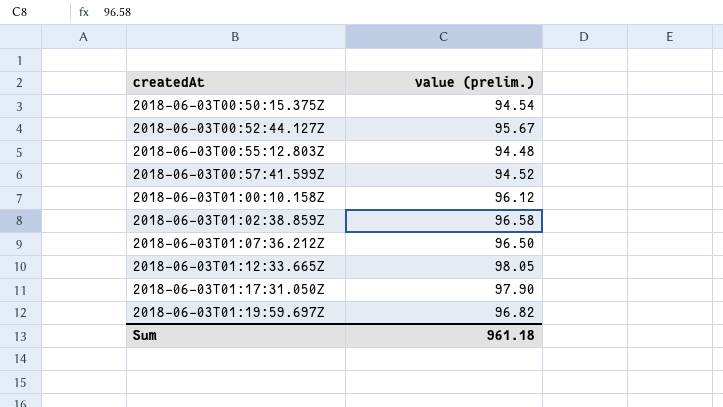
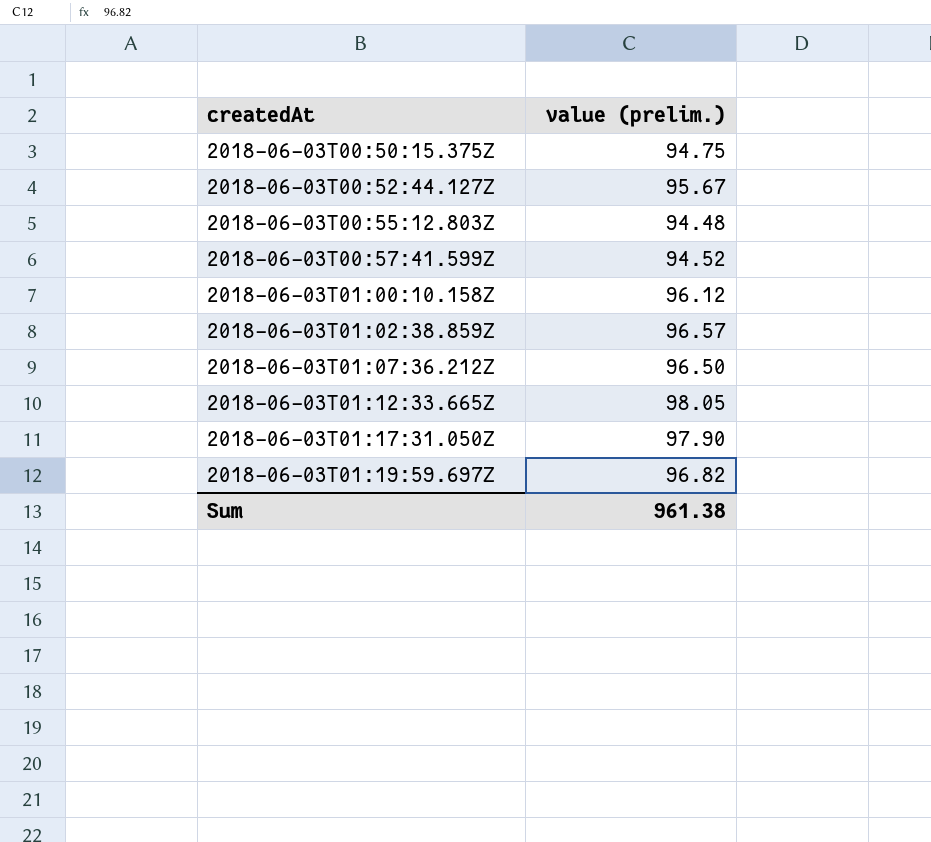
2018-06-03T00:50:15.375Z | value (prelim.): 94.54 -> 94.75
2018-06-03T01:02:38.859Z | value (prelim.): 96.58 -> 96.57
Sum | value (prelim.): 961.18 -> 961.38

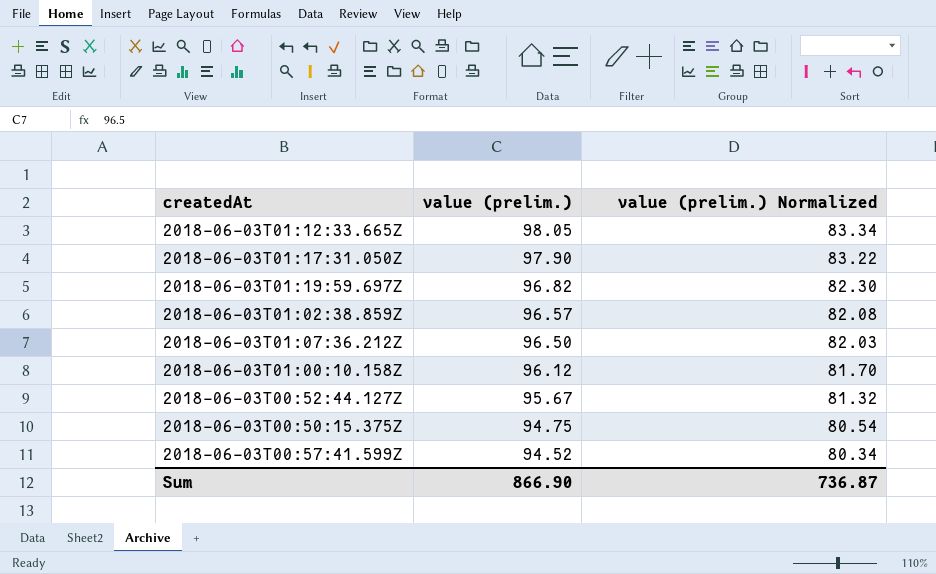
row order: createdAt ascending -> value (prelim.) descending
column value (prelim.) Normalized | formula: none -> [value (prelim.)] * 0.85
row 2018-06-03T00:55:12.803Z: 94.48 -> none
Sum | value (prelim.): 961.38 -> 866.90

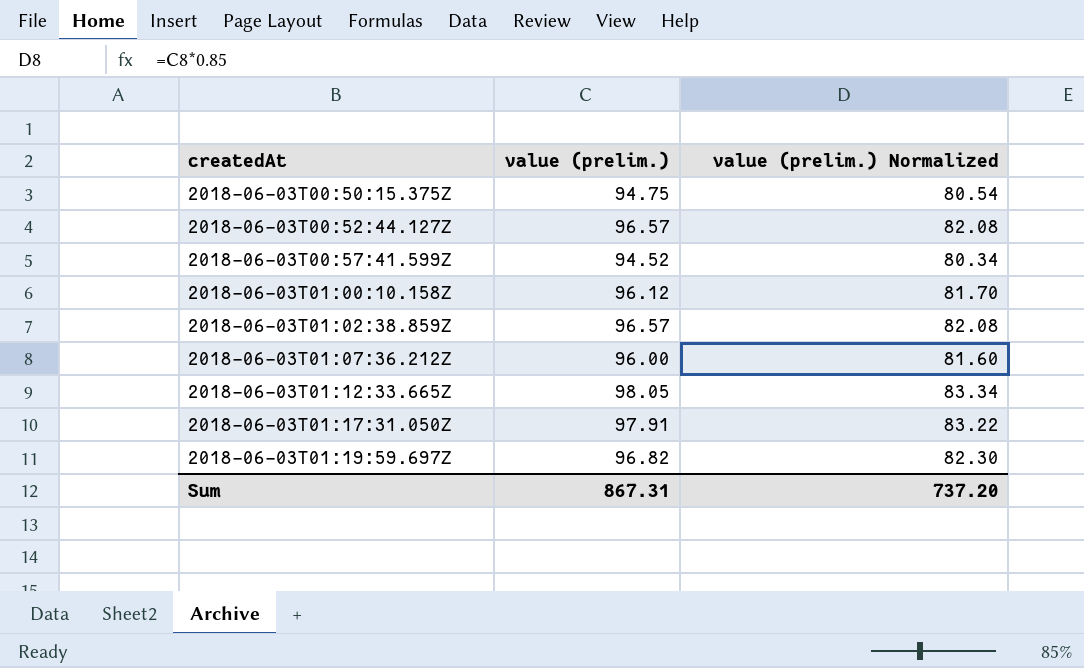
row order: value (prelim.) descending -> createdAt ascending
2018-06-03T00:52:44.127Z | value (prelim.): 95.67 -> 96.57
2018-06-03T00:52:44.127Z | value (prelim.) Normalized: 81.32 -> 82.08
2018-06-03T01:07:36.212Z | value (prelim.): 96.50 -> 96.00
2018-06-03T01:07:36.212Z | value (prelim.) Normalized: 82.03 -> 81.60
2018-06-03T01:17:31.050Z | value (prelim.): 97.90 -> 97.91
Sum | value (prelim.): 866.90 -> 867.31
Sum | value (prelim.) Normalized: 736.87 -> 737.20

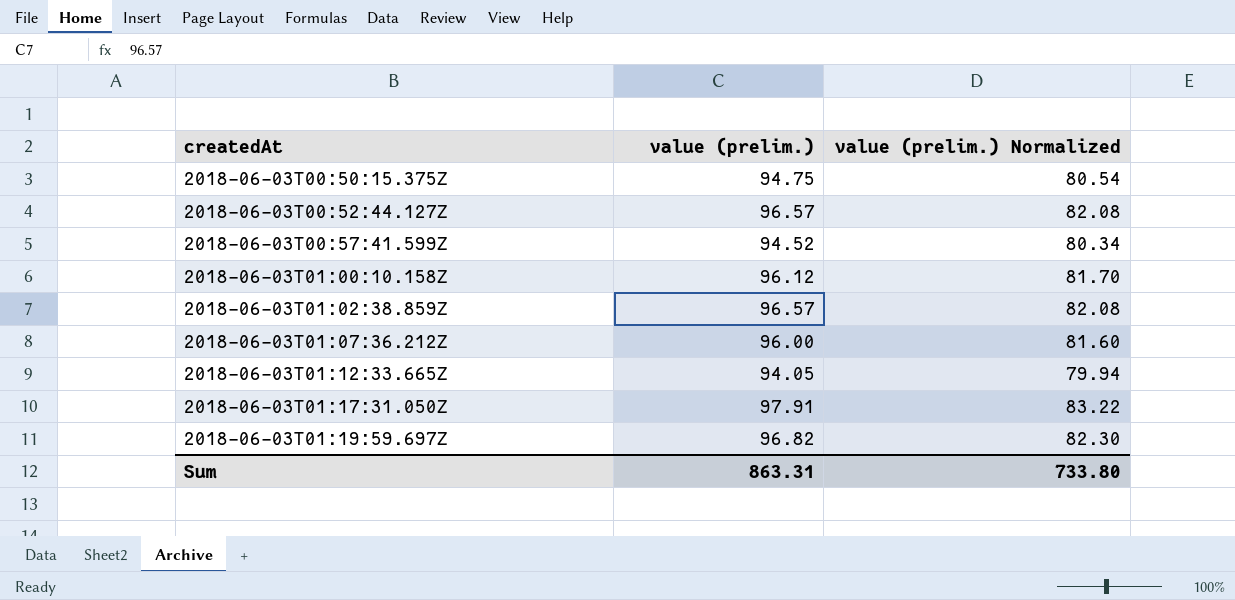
2018-06-03T01:12:33.665Z | value (prelim.): 98.05 -> 94.05
2018-06-03T01:12:33.665Z | value (prelim.) Normalized: 83.34 -> 79.94
Sum | value (prelim.): 867.31 -> 863.31
Sum | value (prelim.) Normalized: 737.20 -> 733.80

